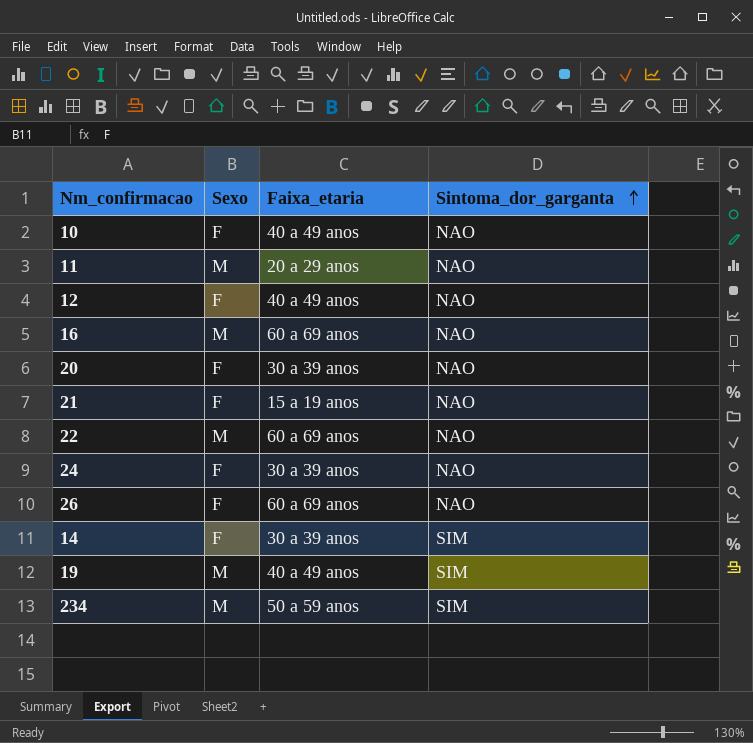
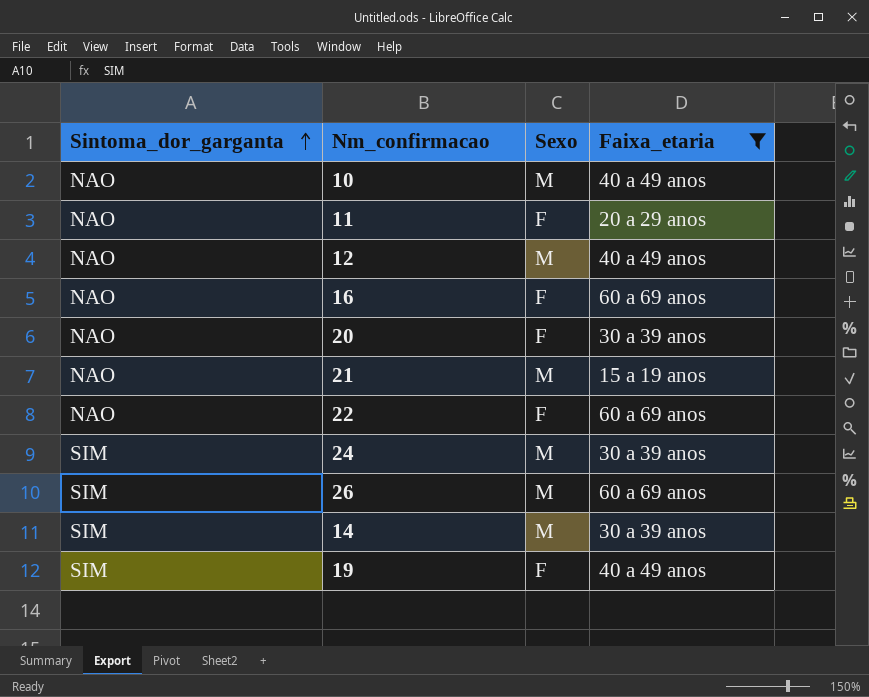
filter: none -> Faixa_etaria != 50 a 59 anos
column Sintoma_dor_garganta | position: 4 -> 1
10 | Sexo: F -> M
11 | Sexo: M -> F
12 | Sexo: F -> M
16 | Sexo: M -> F
21 | Sexo: F -> M
22 | Sexo: M -> F
24 | Sintoma_dor_garganta: NAO -> SIM
24 | Sexo: F -> M
26 | Sintoma_dor_garganta: NAO -> SIM
26 | Sexo: F -> M
14 | Sexo: F -> M
19 | Sexo: M -> F

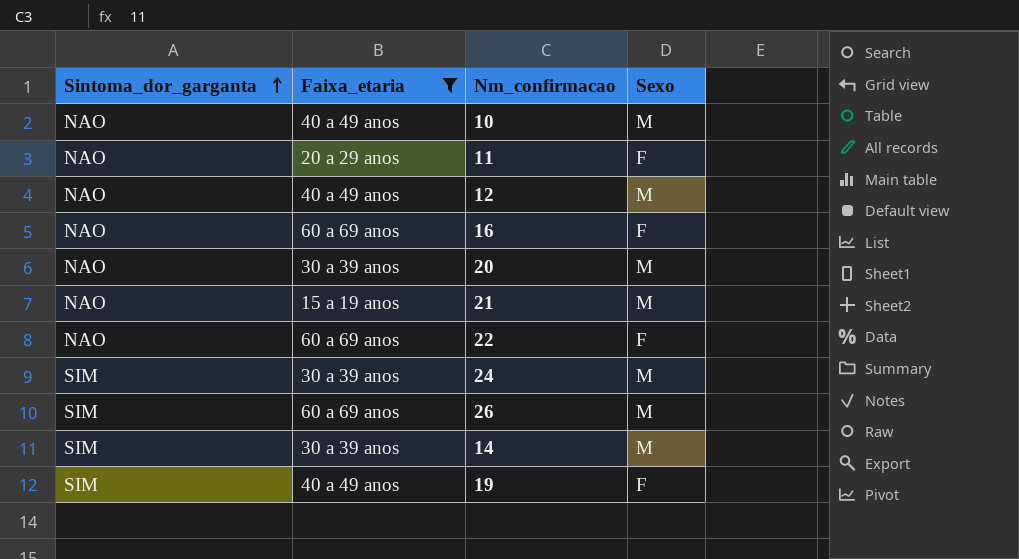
column Faixa_etaria | position: 4 -> 2
20 | Sexo: F -> M

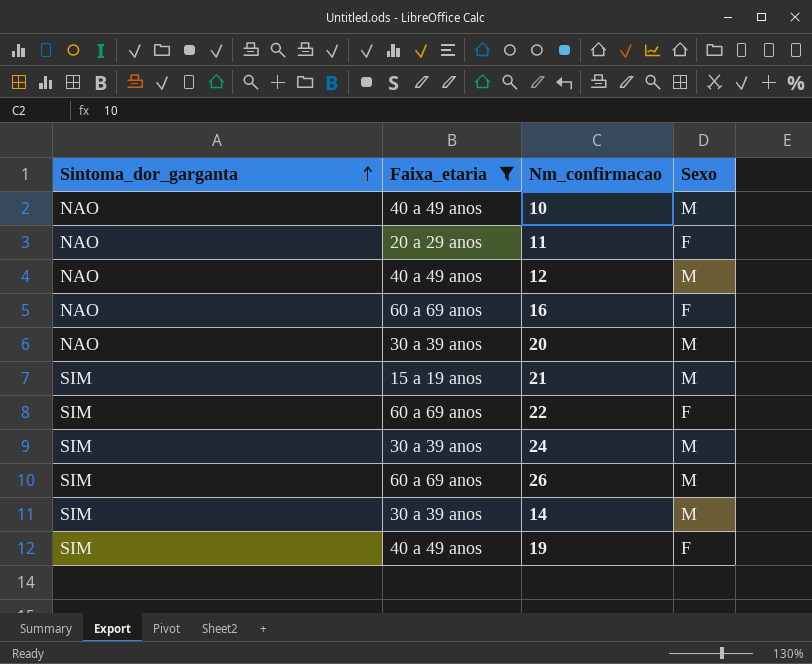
21 | Sintoma_dor_garganta: NAO -> SIM
22 | Sintoma_dor_garganta: NAO -> SIM

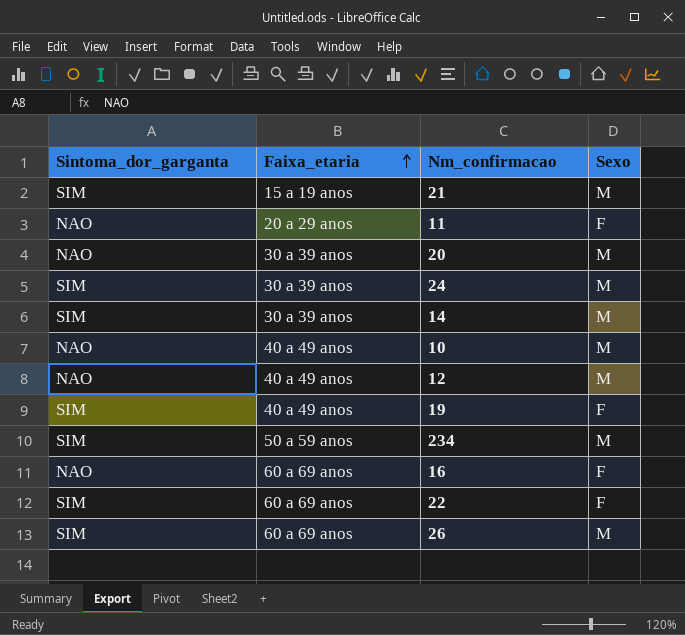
filter: Faixa_etaria != 50 a 59 anos -> none
row order: Sintoma_dor_garganta ascending -> Faixa_etaria ascending

